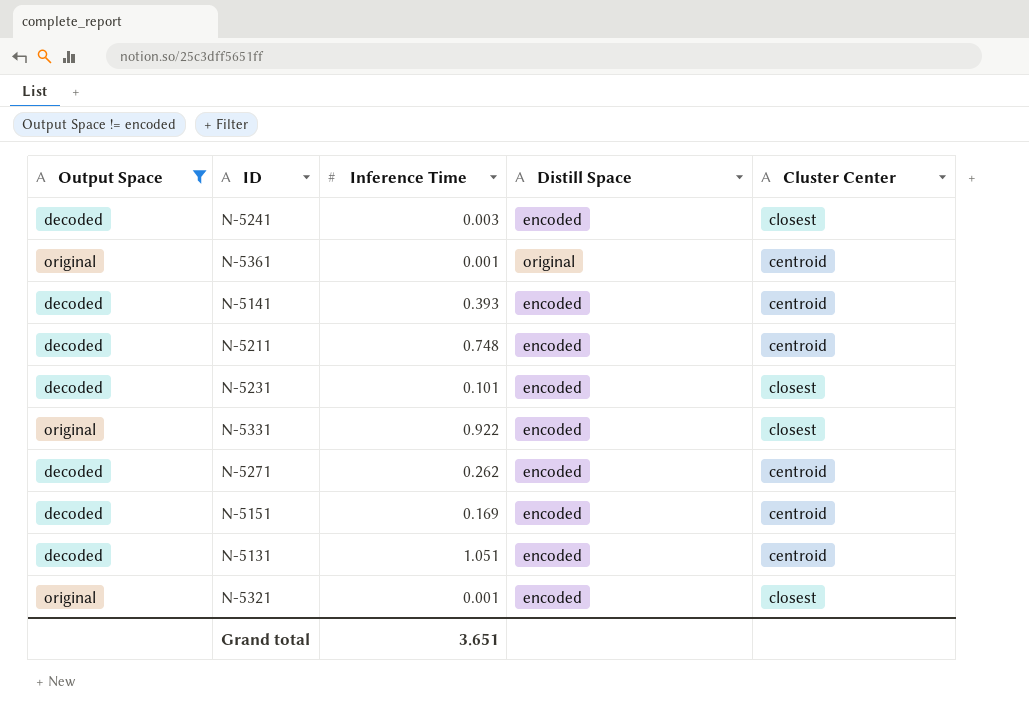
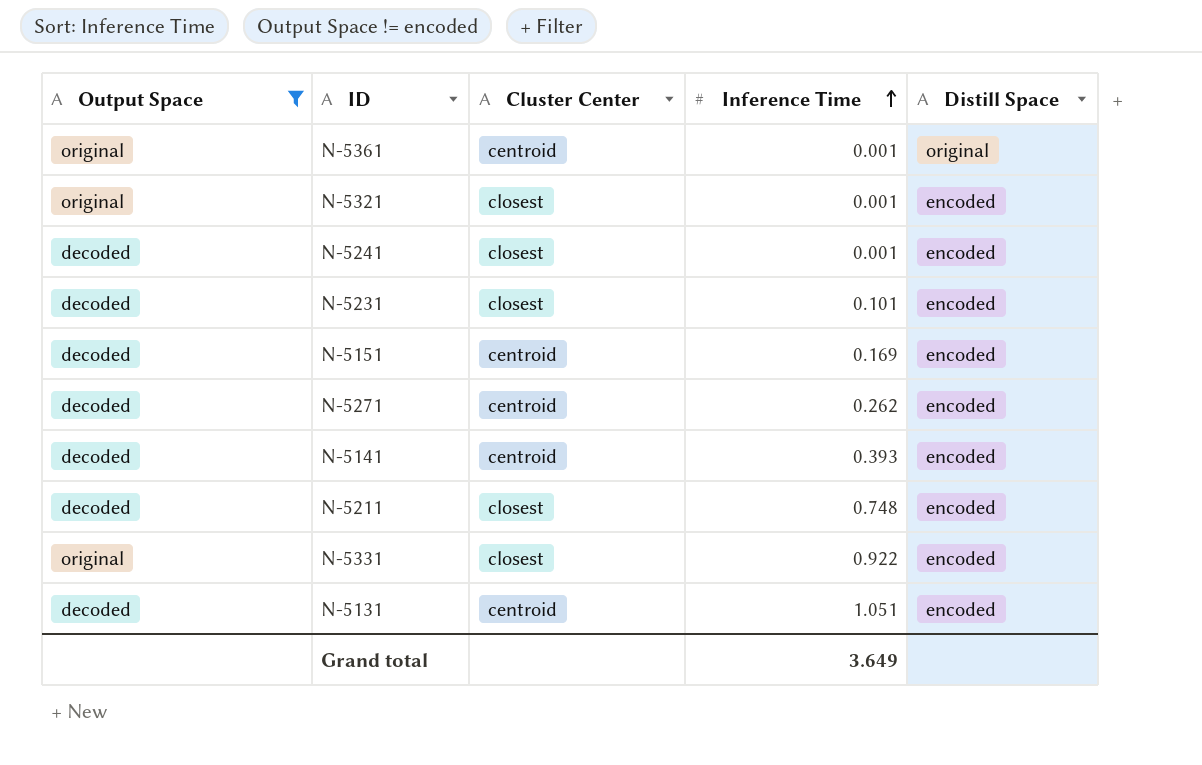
row order: none -> Inference Time ascending
column Cluster Center | position: 5 -> 3
N-5241 | Inference Time: 0.003 -> 0.001
N-5211 | Cluster Center: centroid -> closest
Grand total | Inference Time: 3.651 -> 3.649

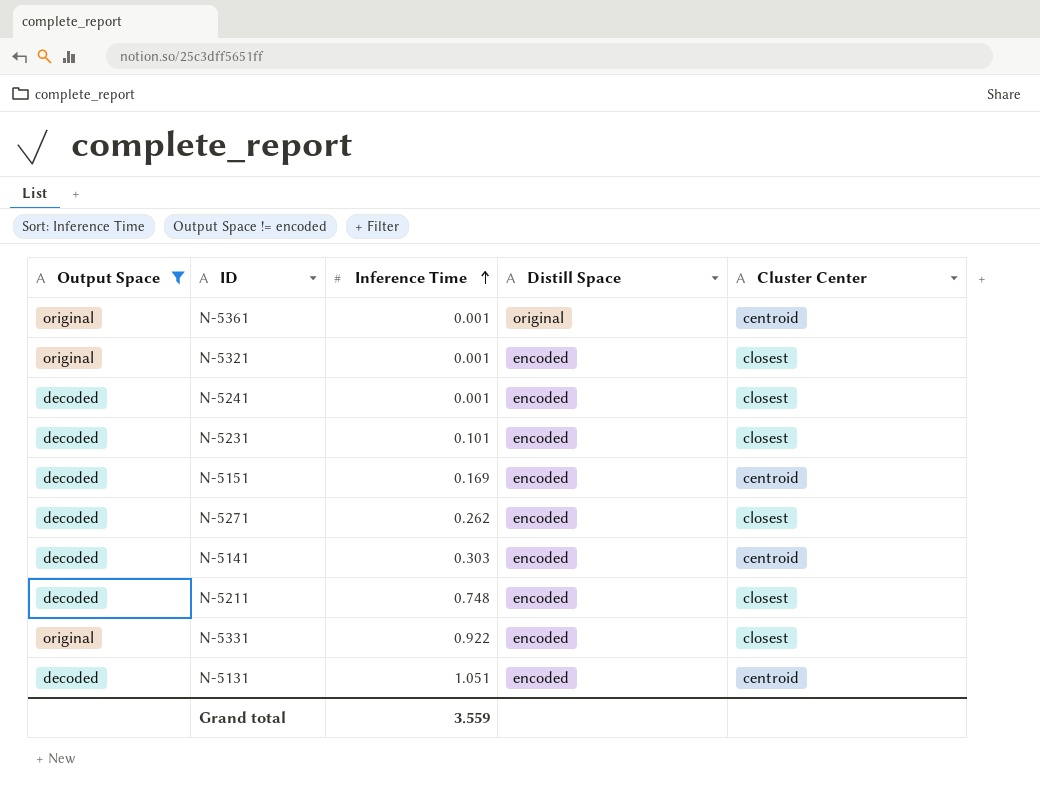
column Cluster Center | position: 3 -> 5
N-5271 | Cluster Center: centroid -> closest
N-5141 | Inference Time: 0.393 -> 0.303
Grand total | Inference Time: 3.649 -> 3.559

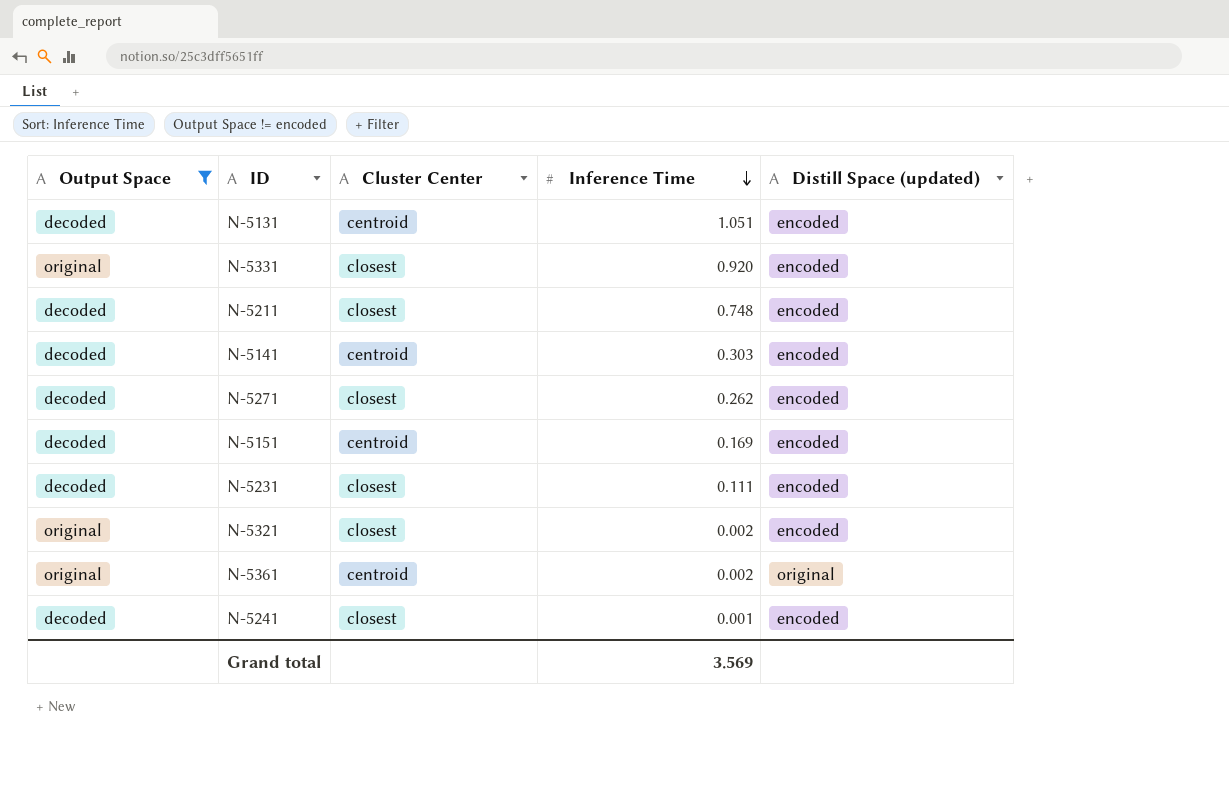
row order: Inference Time ascending -> Inference Time descending
column Cluster Center | position: 5 -> 3
column name: Distill Space -> Distill Space (updated)
N-5331 | Inference Time: 0.922 -> 0.920
N-5231 | Inference Time: 0.101 -> 0.111
N-5321 | Inference Time: 0.001 -> 0.002
N-5361 | Inference Time: 0.001 -> 0.002
Grand total | Inference Time: 3.559 -> 3.569

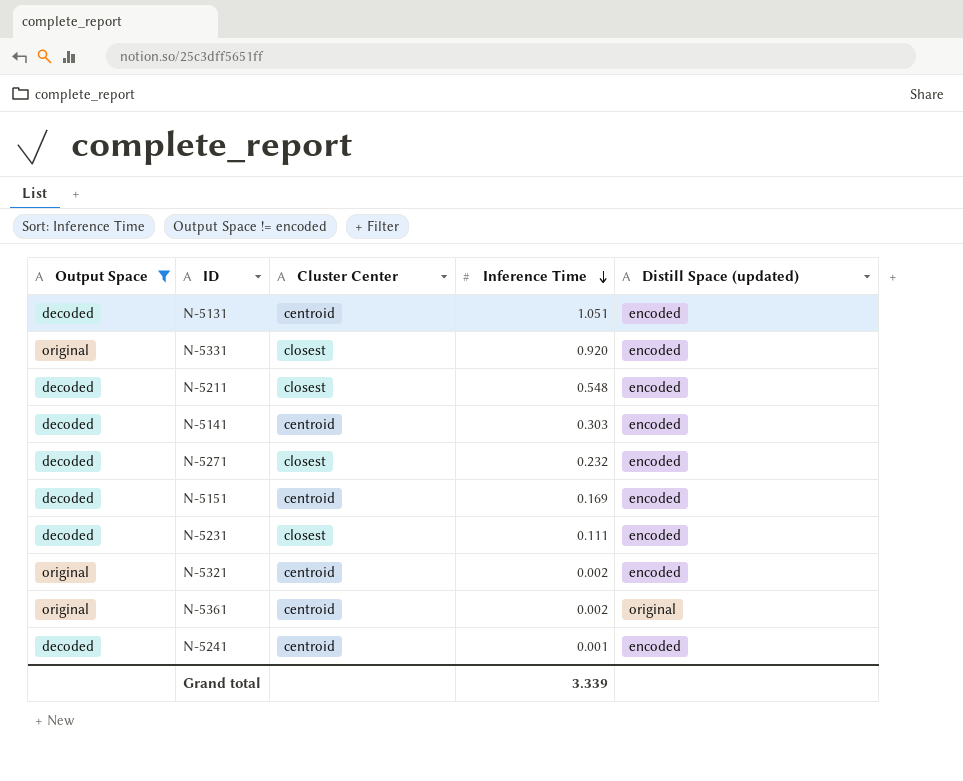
N-5211 | Inference Time: 0.748 -> 0.548
N-5271 | Inference Time: 0.262 -> 0.232
N-5321 | Cluster Center: closest -> centroid
N-5241 | Cluster Center: closest -> centroid
Grand total | Inference Time: 3.569 -> 3.339

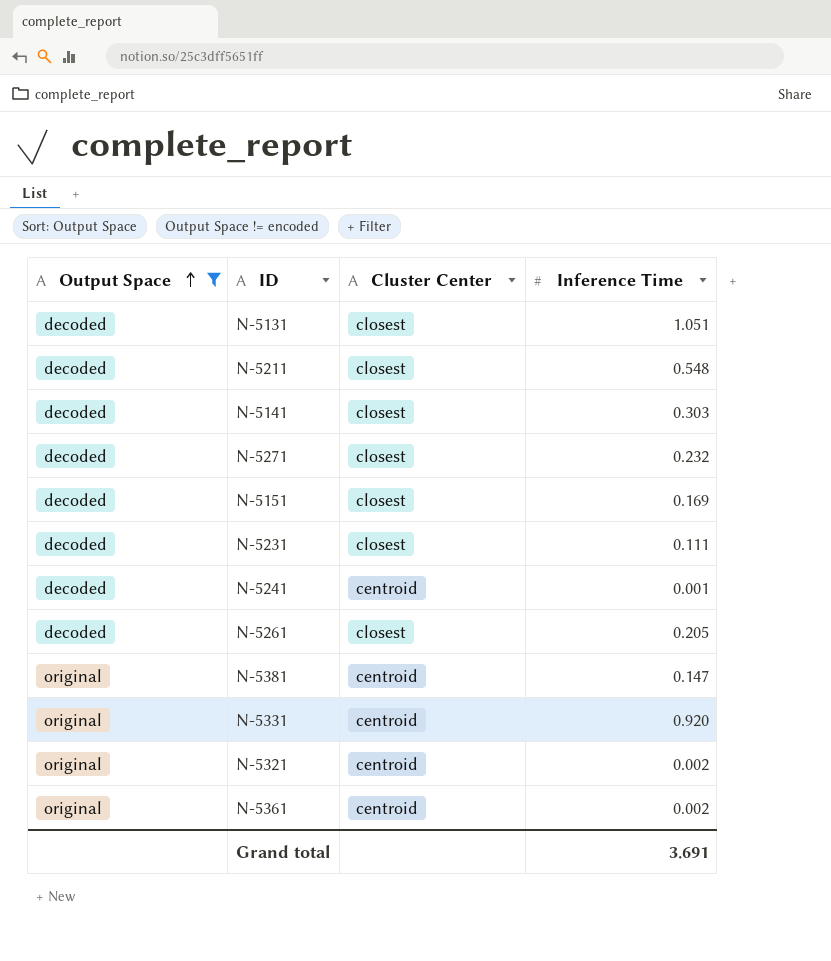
row order: Inference Time descending -> Output Space ascending
column Distill Space (updated) | position: 5 -> none
N-5131 | Cluster Center: centroid -> closest
N-5141 | Cluster Center: centroid -> closest
N-5151 | Cluster Center: centroid -> closest
row N-5261: none -> decoded | closest | 0.205
row N-5381: none -> original | centroid | 0.147
N-5331 | Cluster Center: closest -> centroid
Grand total | Inference Time: 3.339 -> 3.691

